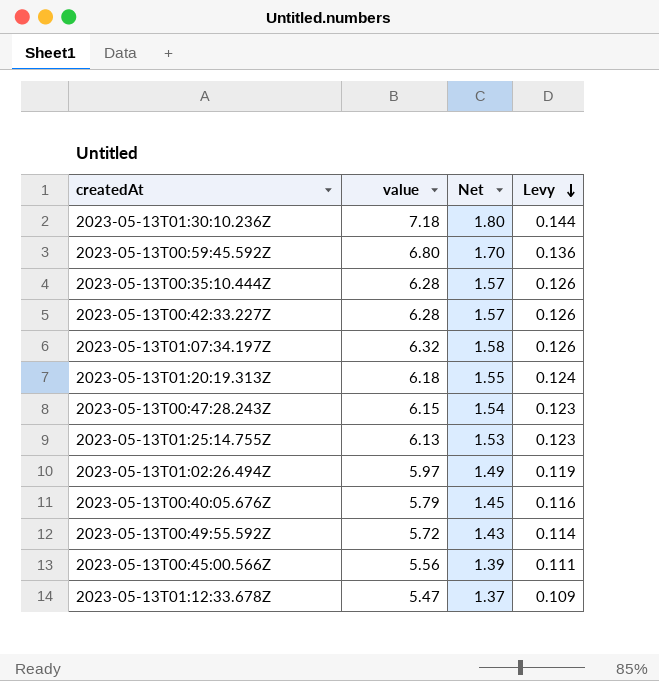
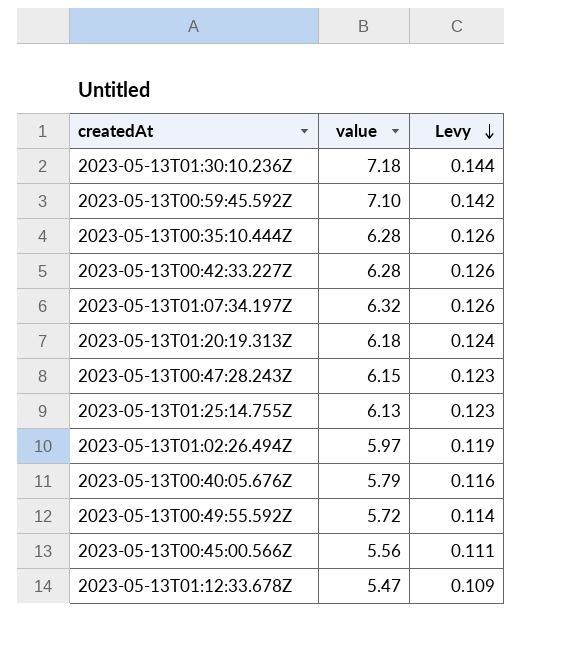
column Net | formula: [value] * 0.25 -> none
2023-05-13T00:59:45.592Z | value: 6.80 -> 7.10
2023-05-13T00:59:45.592Z | Levy: 0.136 -> 0.142

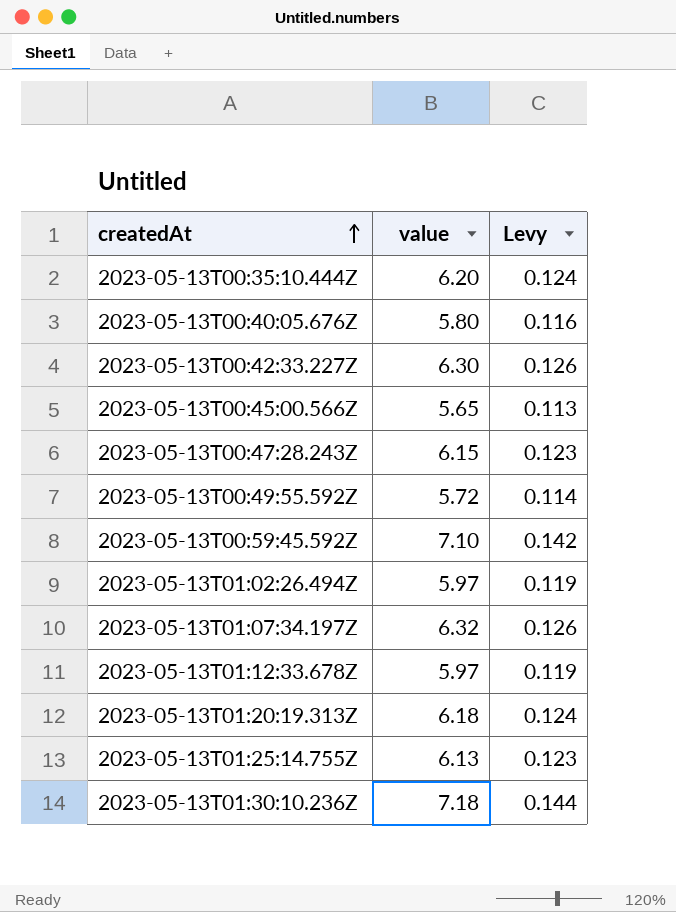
row order: Levy descending -> createdAt ascending
2023-05-13T00:35:10.444Z | value: 6.28 -> 6.20
2023-05-13T00:35:10.444Z | Levy: 0.126 -> 0.124
2023-05-13T00:40:05.676Z | value: 5.79 -> 5.80
2023-05-13T00:42:33.227Z | value: 6.28 -> 6.30
2023-05-13T00:45:00.566Z | value: 5.56 -> 5.65
2023-05-13T00:45:00.566Z | Levy: 0.111 -> 0.113
2023-05-13T01:12:33.678Z | value: 5.47 -> 5.97
2023-05-13T01:12:33.678Z | Levy: 0.109 -> 0.119

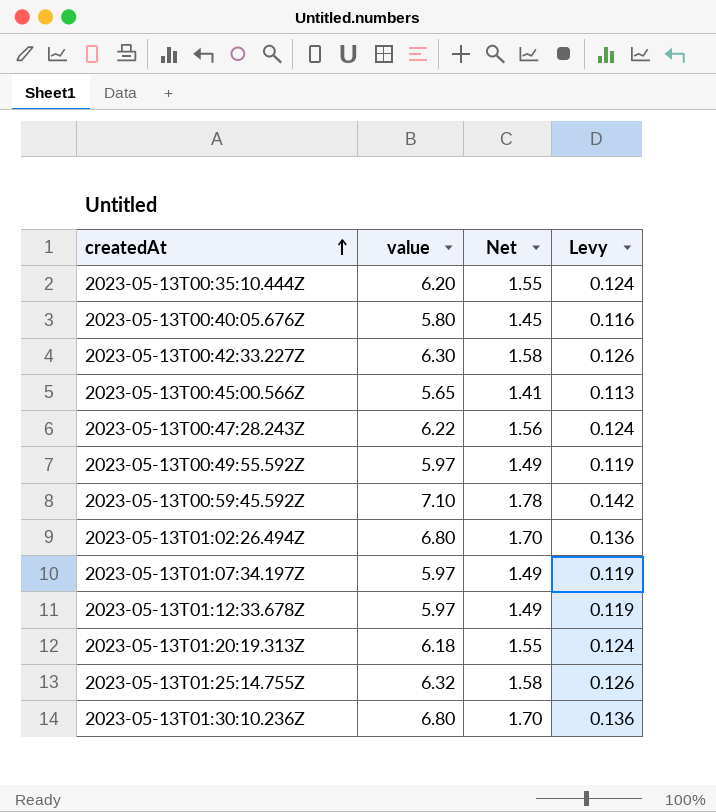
column Net | formula: none -> [value] * 0.25
2023-05-13T00:47:28.243Z | value: 6.15 -> 6.22
2023-05-13T00:47:28.243Z | Levy: 0.123 -> 0.124
2023-05-13T00:49:55.592Z | value: 5.72 -> 5.97
2023-05-13T00:49:55.592Z | Levy: 0.114 -> 0.119
2023-05-13T01:02:26.494Z | value: 5.97 -> 6.80
2023-05-13T01:02:26.494Z | Levy: 0.119 -> 0.136
2023-05-13T01:07:34.197Z | value: 6.32 -> 5.97
2023-05-13T01:07:34.197Z | Levy: 0.126 -> 0.119
2023-05-13T01:25:14.755Z | value: 6.13 -> 6.32
2023-05-13T01:25:14.755Z | Levy: 0.123 -> 0.126
2023-05-13T01:30:10.236Z | value: 7.18 -> 6.80
2023-05-13T01:30:10.236Z | Levy: 0.144 -> 0.136

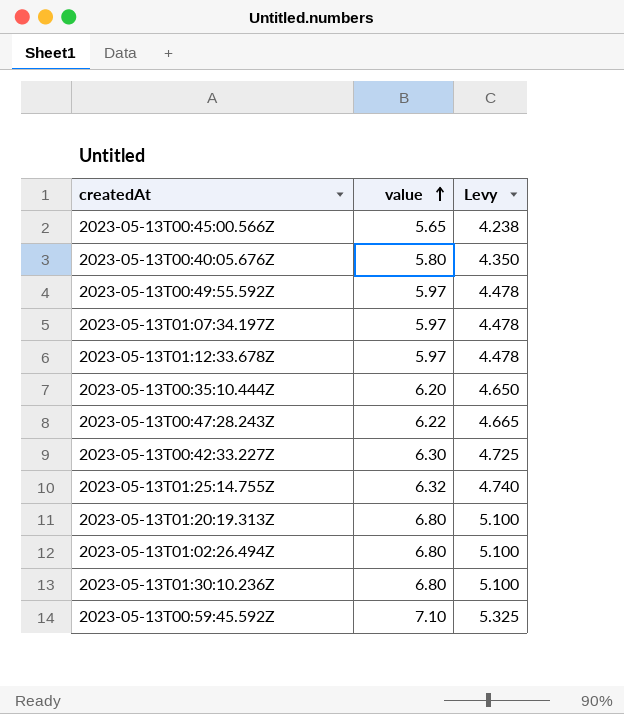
row order: createdAt ascending -> value ascending
column Net | formula: [value] * 0.25 -> none
column Levy | formula: [value] * 0.02 -> [value] * 0.75
2023-05-13T01:20:19.313Z | value: 6.18 -> 6.80

